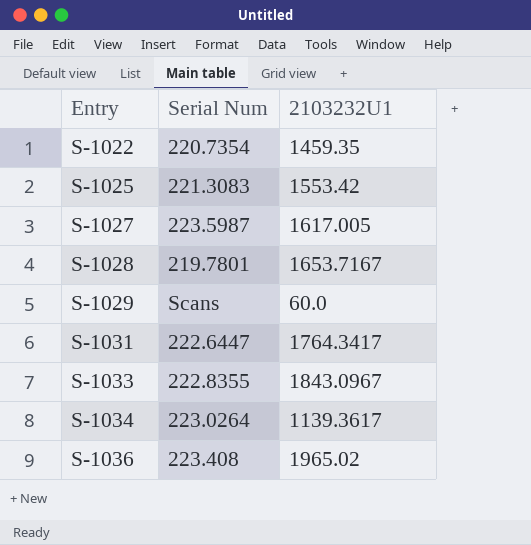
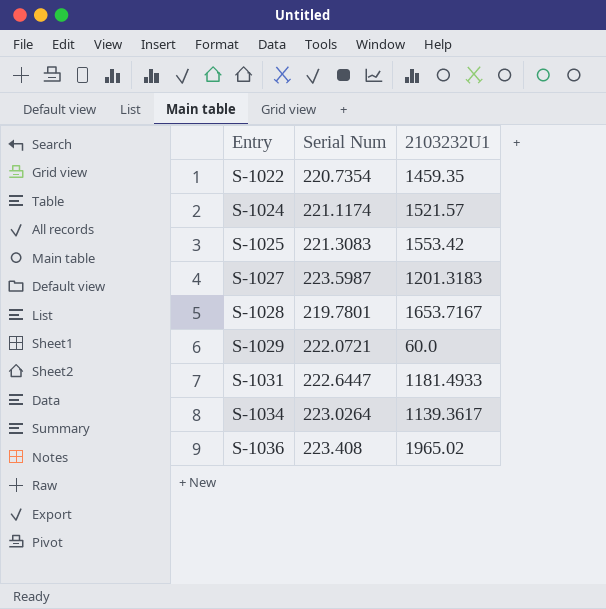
row S-1033: 222.8355 | 1843.0967 -> none
row S-1024: none -> 221.1174 | 1521.57
S-1027 | 2103232U1: 1617.005 -> 1201.3183
S-1029 | Serial Num: Scans -> 222.0721
S-1031 | 2103232U1: 1764.3417 -> 1181.4933

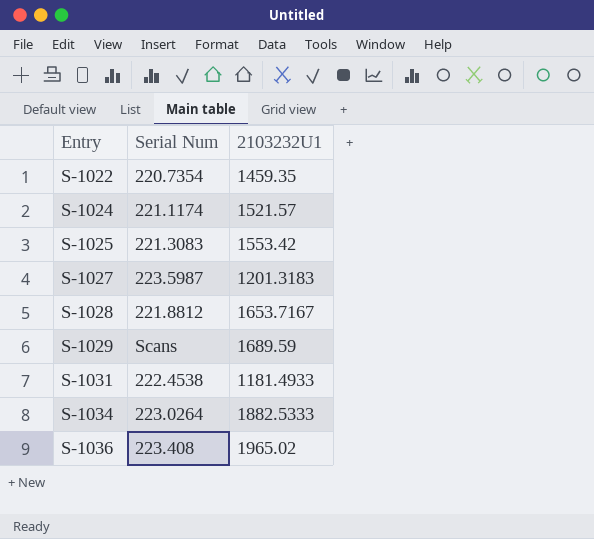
S-1028 | Serial Num: 219.7801 -> 221.8812
S-1029 | Serial Num: 222.0721 -> Scans
S-1029 | 2103232U1: 60.0 -> 1689.59
S-1031 | Serial Num: 222.6447 -> 222.4538
S-1034 | 2103232U1: 1139.3617 -> 1882.5333

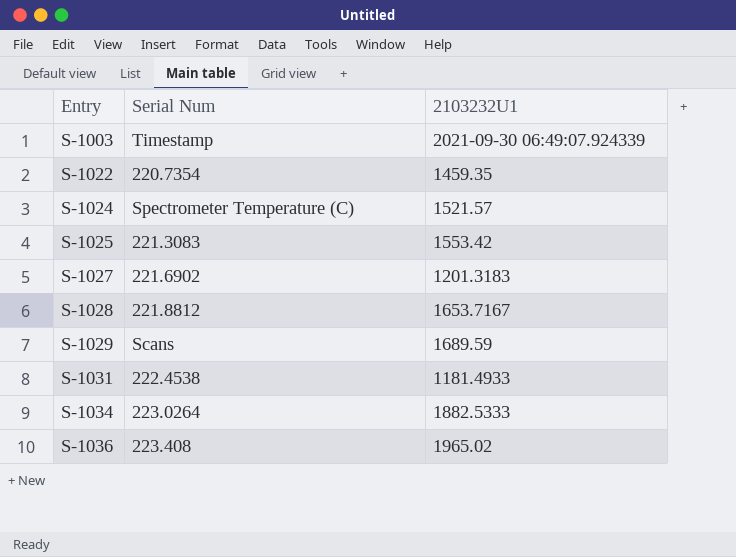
row S-1003: none -> Timestamp | 2021-09-30 06:49:07.924339
S-1024 | Serial Num: 221.1174 -> Spectrometer Temperature (C)
S-1027 | Serial Num: 223.5987 -> 221.6902

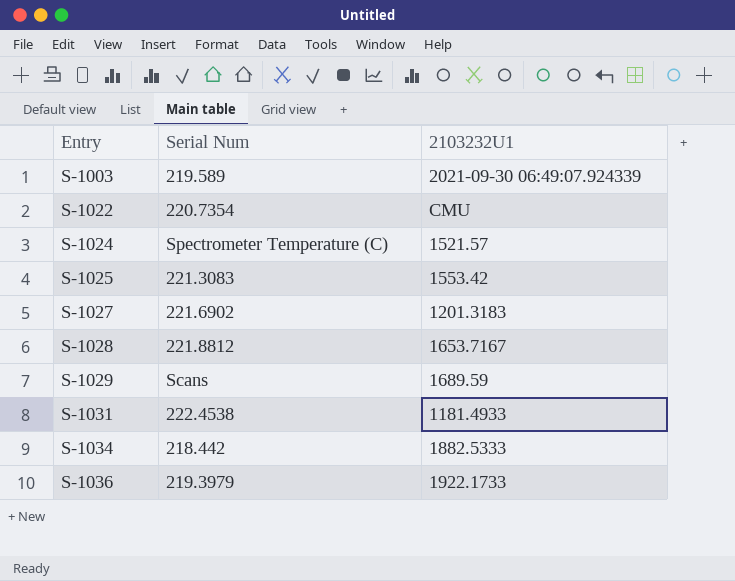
S-1003 | Serial Num: Timestamp -> 219.589
S-1022 | 2103232U1: 1459.35 -> CMU
S-1034 | Serial Num: 223.0264 -> 218.442
S-1036 | Serial Num: 223.408 -> 219.3979
S-1036 | 2103232U1: 1965.02 -> 1922.1733

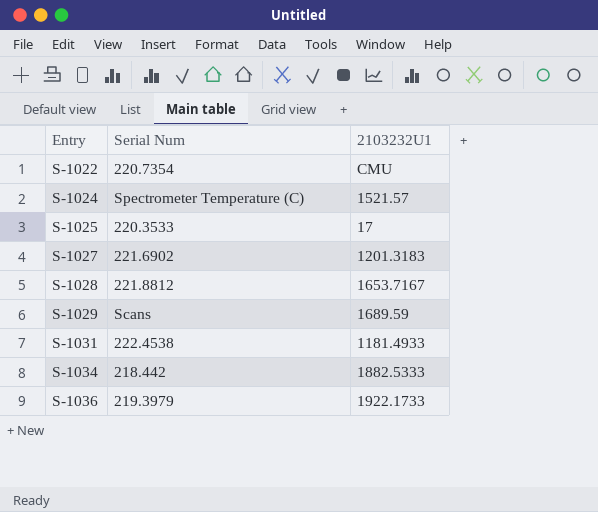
row S-1003: 219.589 | 2021-09-30 06:49:07.924339 -> none
S-1025 | Serial Num: 221.3083 -> 220.3533
S-1025 | 2103232U1: 1553.42 -> 17

